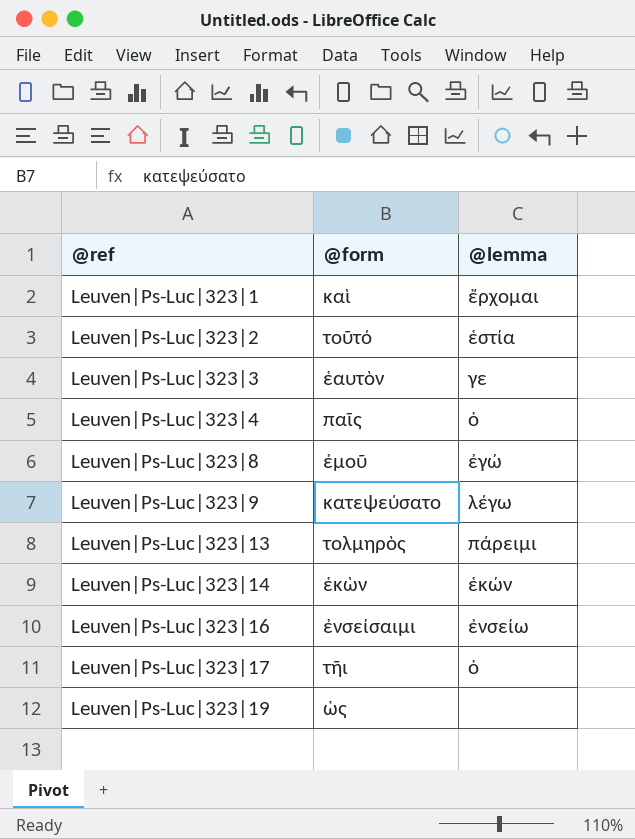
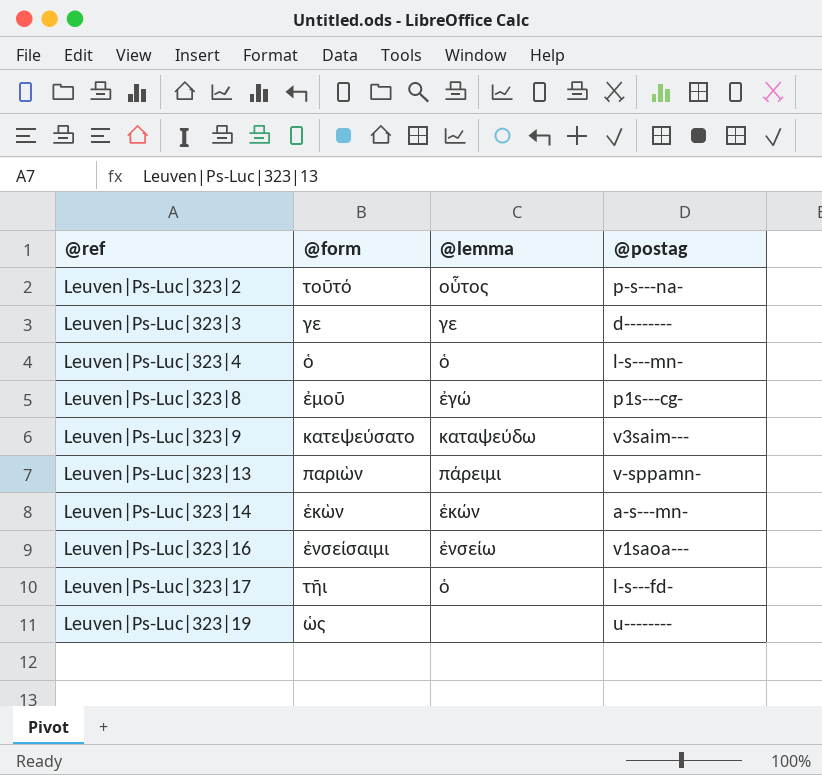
column @postag | position: none -> 4
row Leuven|Ps-Luc|323|1: καὶ | ἔρχομαι -> none
Leuven|Ps-Luc|323|2 | @lemma: ἑστία -> οὗτος
Leuven|Ps-Luc|323|3 | @form: ἑαυτὸν -> γε
Leuven|Ps-Luc|323|4 | @form: παῖς -> ὁ
Leuven|Ps-Luc|323|9 | @lemma: λέγω -> καταψεύδω
Leuven|Ps-Luc|323|13 | @form: τολμηρὸς -> παριὼν

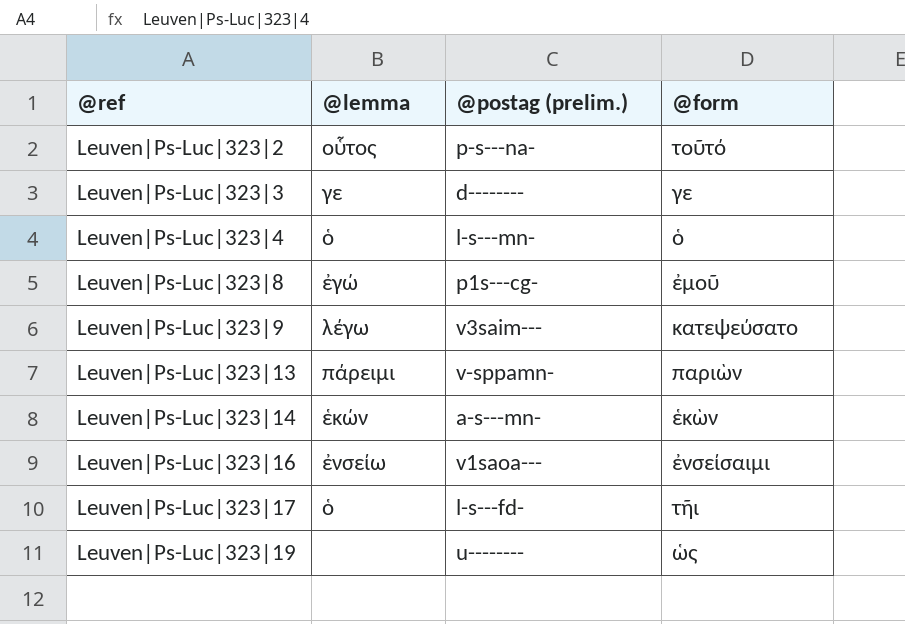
column name: @postag -> @postag (prelim.)
column @form | position: 2 -> 4
Leuven|Ps-Luc|323|9 | @lemma: καταψεύδω -> λέγω

